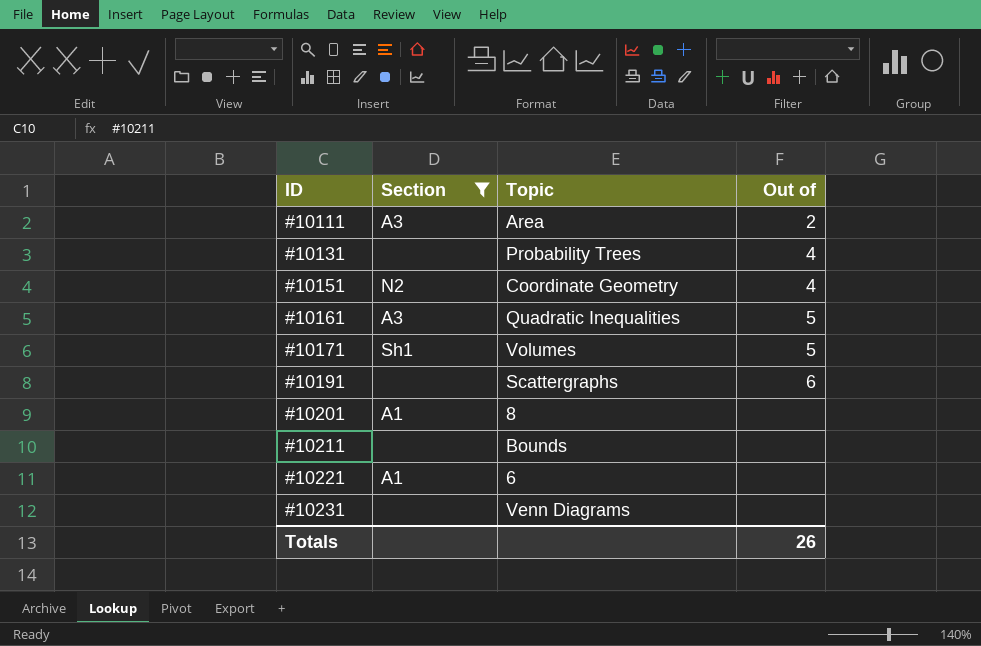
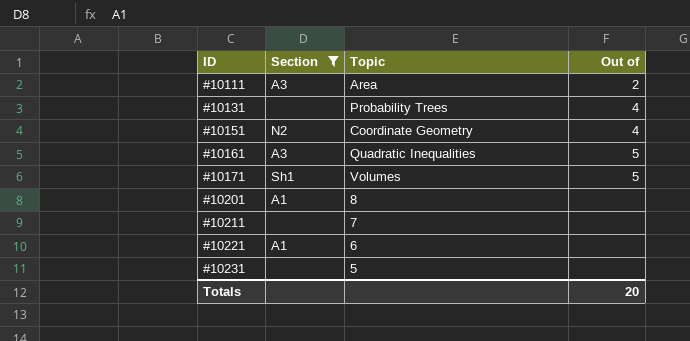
row #10191: none | Scattergraphs | 6 -> none
#10211 | Topic: Bounds -> 7
#10231 | Topic: Venn Diagrams -> 5
Totals | Out of: 26 -> 20

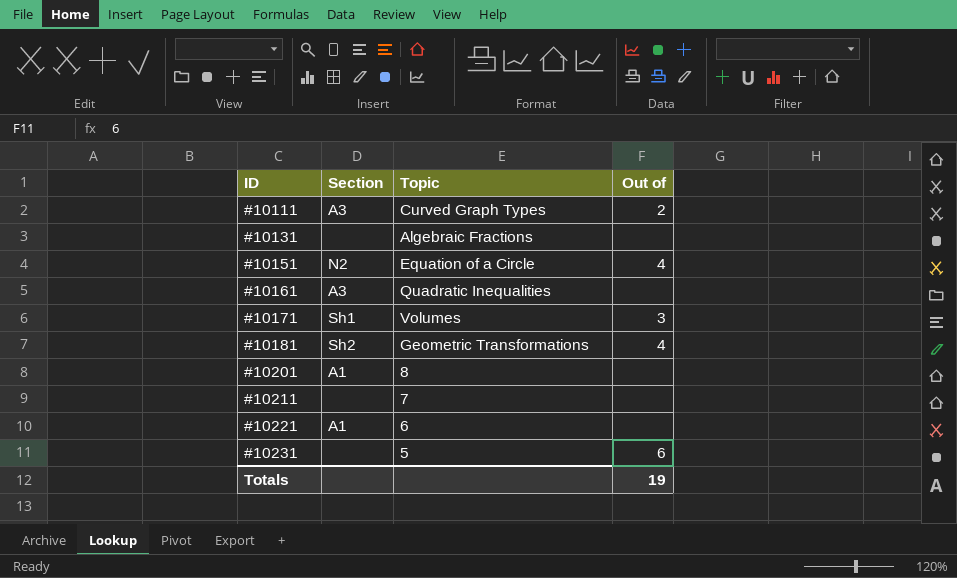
filter: Section != Sh2 -> none
#10111 | Topic: Area -> Curved Graph Types
#10131 | Topic: Probability Trees -> Algebraic Fractions
#10131 | Out of: 4 -> none
#10151 | Topic: Coordinate Geometry -> Equation of a Circle
#10161 | Out of: 5 -> none
#10171 | Out of: 5 -> 3
#10231 | Out of: none -> 6
Totals | Out of: 20 -> 19

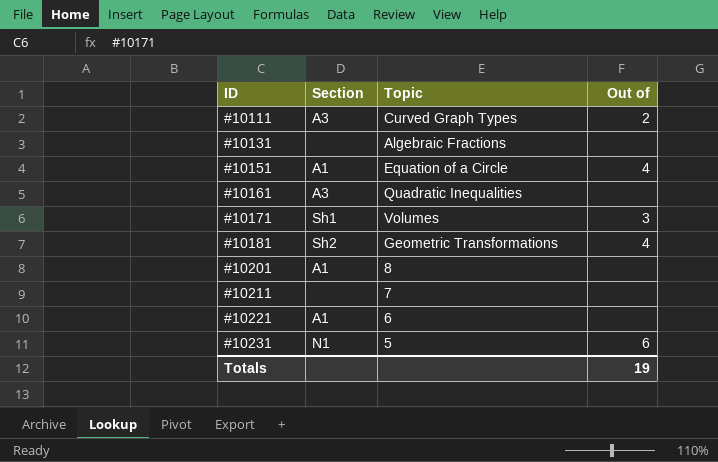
#10151 | Section: N2 -> A1
#10231 | Section: none -> N1

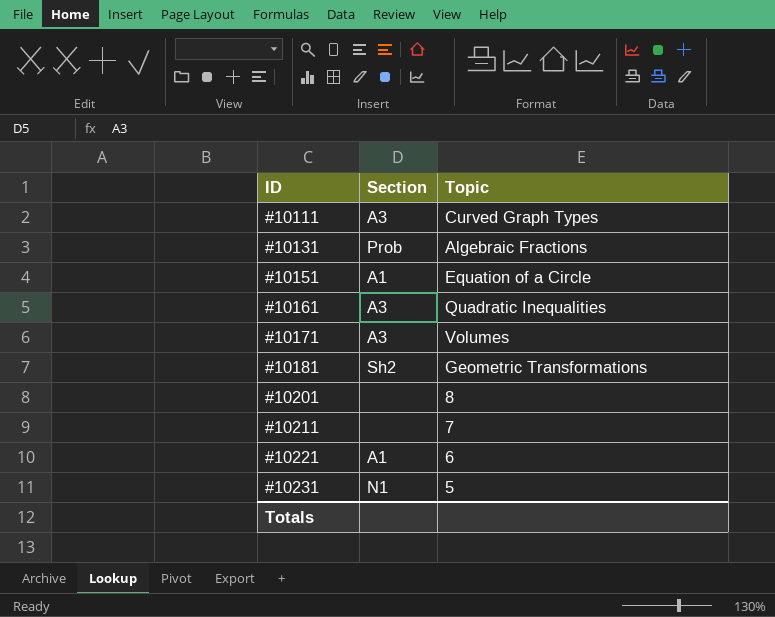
column Out of | position: 4 -> none
#10131 | Section: none -> Prob
#10171 | Section: Sh1 -> A3
#10201 | Section: A1 -> none

